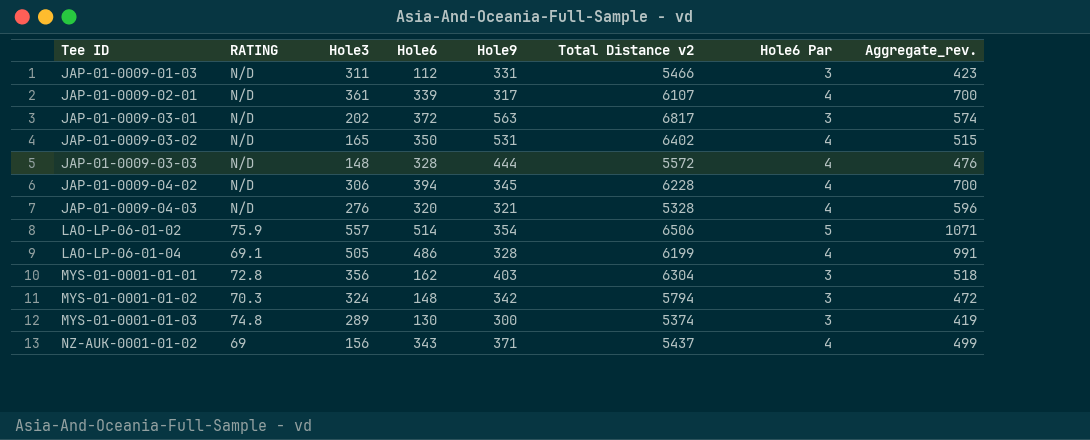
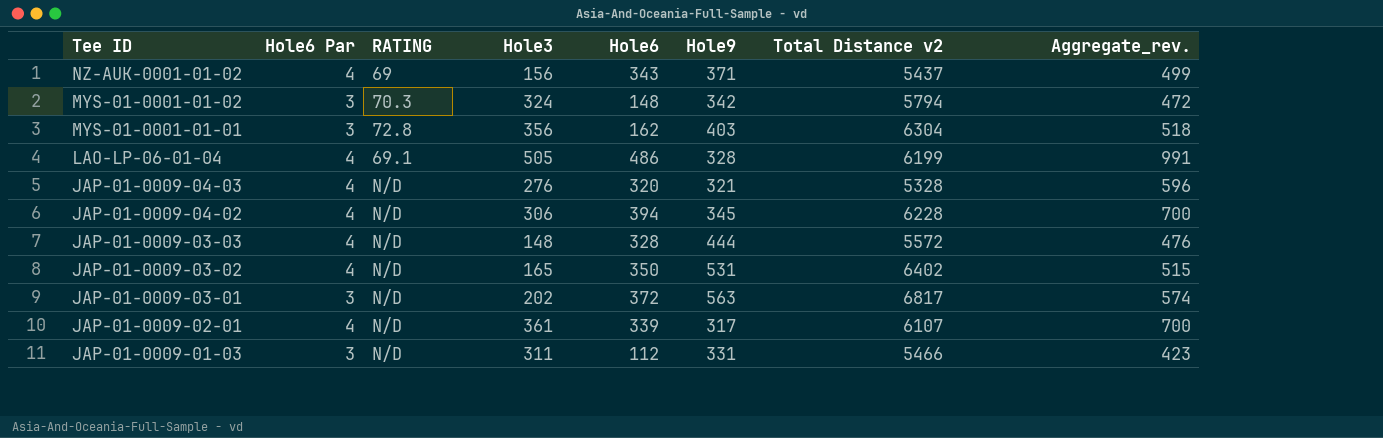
row order: Tee ID ascending -> Tee ID descending
column Hole6 Par | position: 7 -> 2
row LAO-LP-06-01-02: 75.9 | 557 | 514 | 354 | 6506 | 5 | 1071 -> none
row MYS-01-0001-01-03: 74.8 | 289 | 130 | 300 | 5374 | 3 | 419 -> none

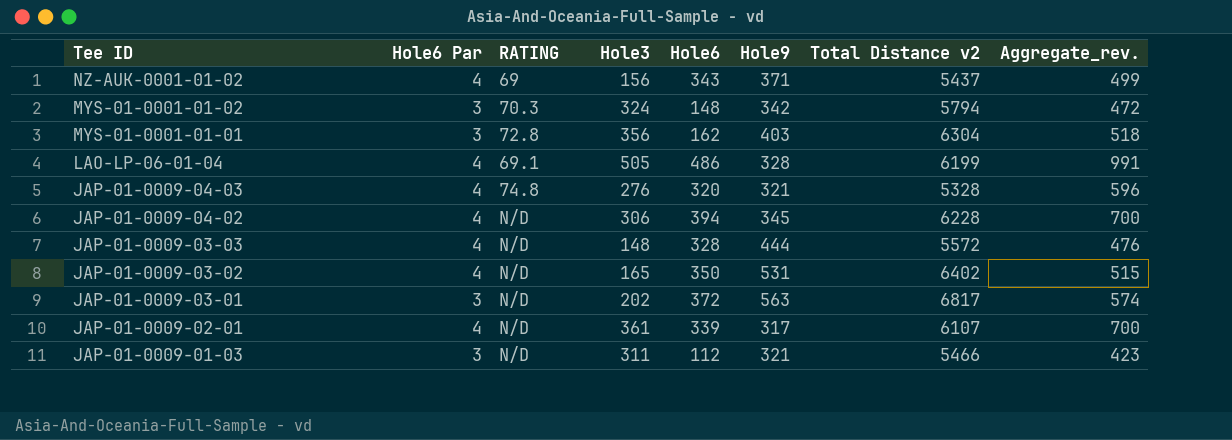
JAP-01-0009-04-03 | RATING: N/D -> 74.8
JAP-01-0009-01-03 | Hole9: 331 -> 321

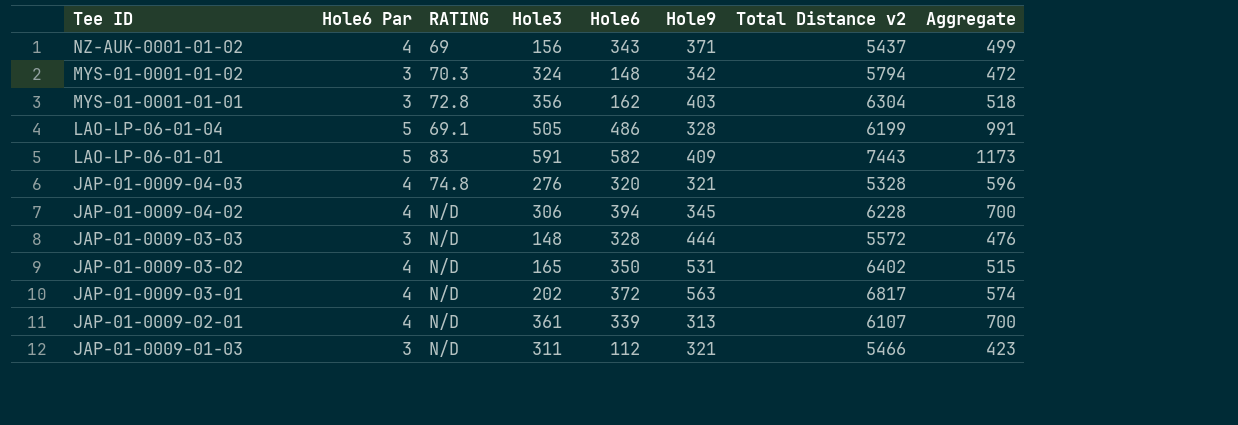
column name: Aggregate_rev. -> Aggregate
LAO-LP-06-01-04 | Hole6 Par: 4 -> 5
row LAO-LP-06-01-01: none -> 5 | 83 | 591 | 582 | 409 | 7443 | 1173
JAP-01-0009-03-03 | Hole6 Par: 4 -> 3
JAP-01-0009-03-01 | Hole6 Par: 3 -> 4
JAP-01-0009-02-01 | Hole9: 317 -> 313

